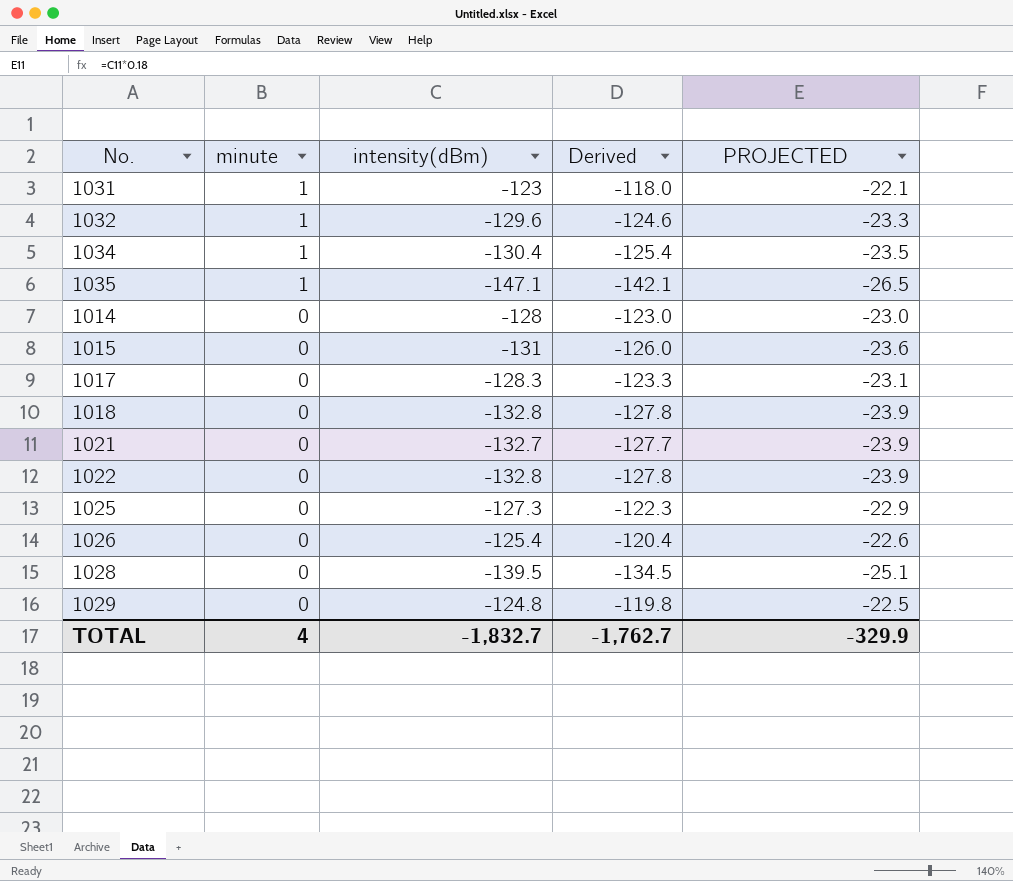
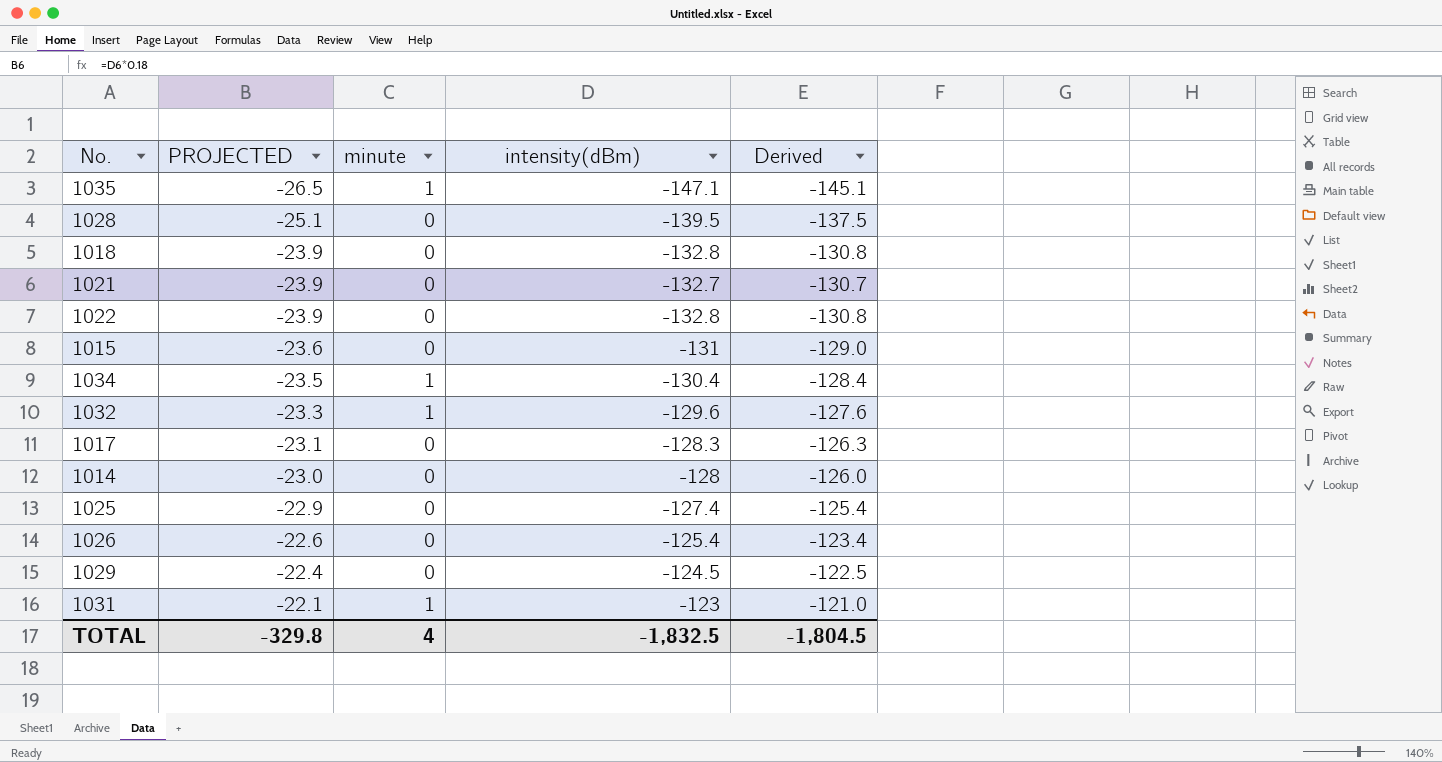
row order: minute descending -> PROJECTED ascending
column PROJECTED | position: 5 -> 2
column Derived | formula: [intensity(dBm)] + 5 -> [intensity(dBm)] + 2
1025 | intensity(dBm): -127.3 -> -127.4
1029 | PROJECTED: -22.5 -> -22.4
1029 | intensity(dBm): -124.8 -> -124.5
TOTAL | PROJECTED: -329.9 -> -329.8
TOTAL | intensity(dBm): -1,832.7 -> -1,832.5
TOTAL | Derived: -1,762.7 -> -1,804.5

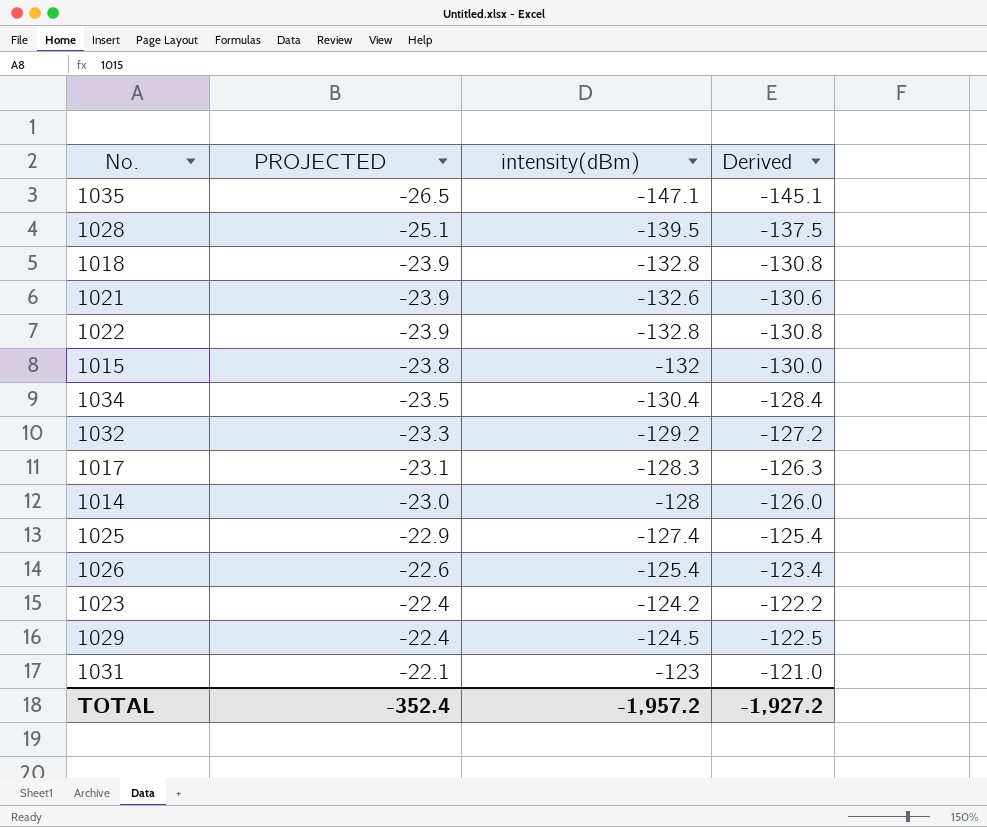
column minute | position: 3 -> none
1021 | intensity(dBm): -132.7 -> -132.6
1021 | Derived: -130.7 -> -130.6
1015 | PROJECTED: -23.6 -> -23.8
1015 | intensity(dBm): -131 -> -132
1015 | Derived: -129.0 -> -130.0
1032 | intensity(dBm): -129.6 -> -129.2
1032 | Derived: -127.6 -> -127.2
row 1023: none -> -22.4 | -124.2 | -122.2
TOTAL | PROJECTED: -329.8 -> -352.4
TOTAL | intensity(dBm): -1,832.5 -> -1,957.2
TOTAL | Derived: -1,804.5 -> -1,927.2

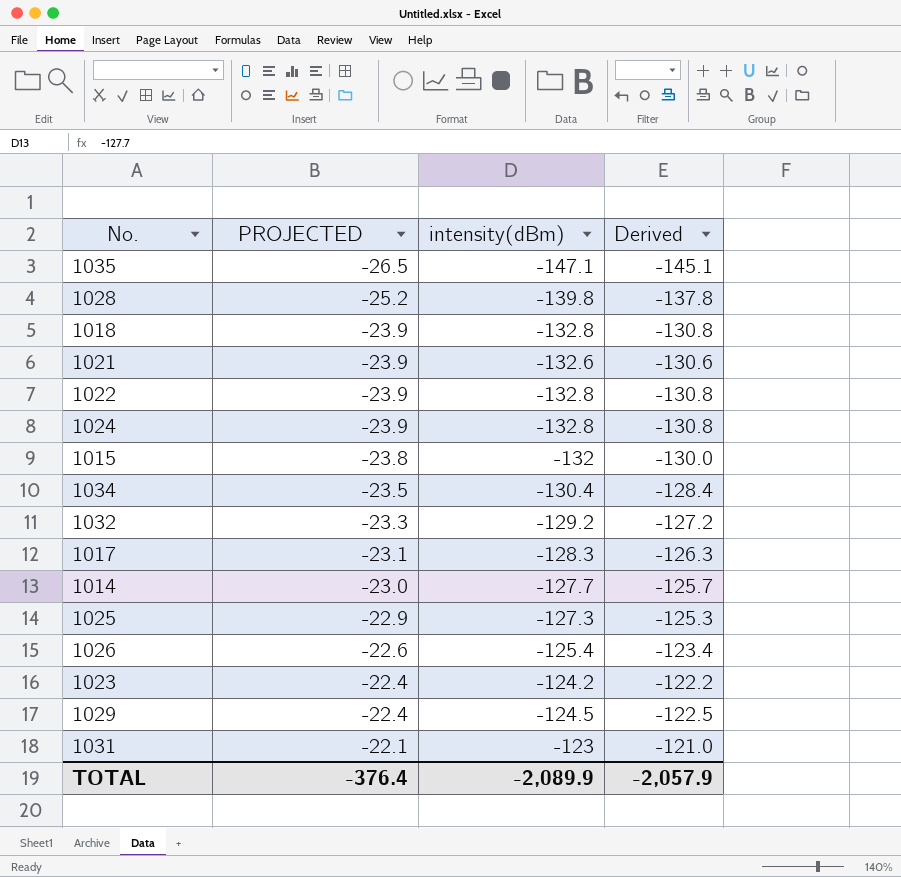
1028 | PROJECTED: -25.1 -> -25.2
1028 | intensity(dBm): -139.5 -> -139.8
1028 | Derived: -137.5 -> -137.8
row 1024: none -> -23.9 | -132.8 | -130.8
1014 | intensity(dBm): -128 -> -127.7
1014 | Derived: -126.0 -> -125.7
1025 | intensity(dBm): -127.4 -> -127.3
1025 | Derived: -125.4 -> -125.3
TOTAL | PROJECTED: -352.4 -> -376.4
TOTAL | intensity(dBm): -1,957.2 -> -2,089.9
TOTAL | Derived: -1,927.2 -> -2,057.9

